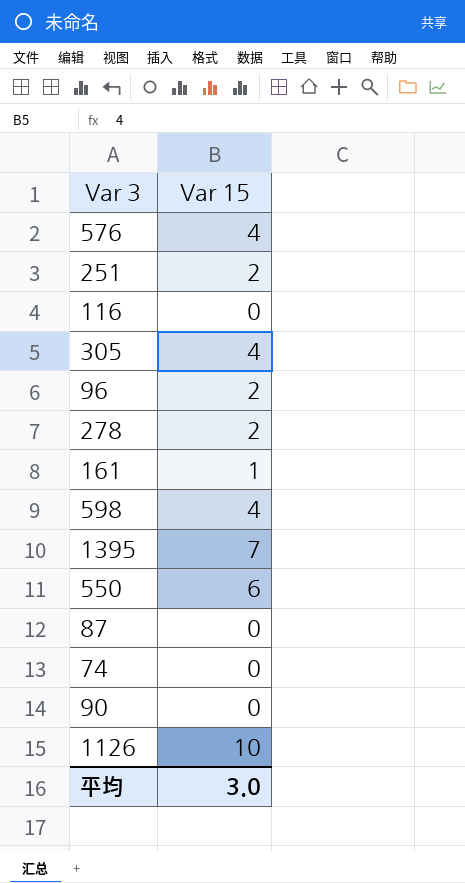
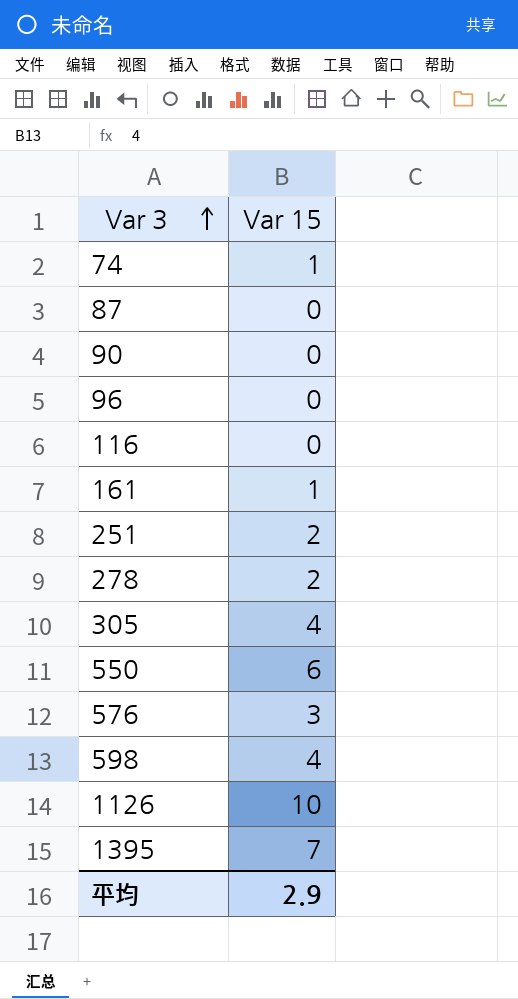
row order: none -> Var 3 ascending
74 | Var 15: 0 -> 1
96 | Var 15: 2 -> 0
576 | Var 15: 4 -> 3
平均 | Var 15: 3.0 -> 2.9

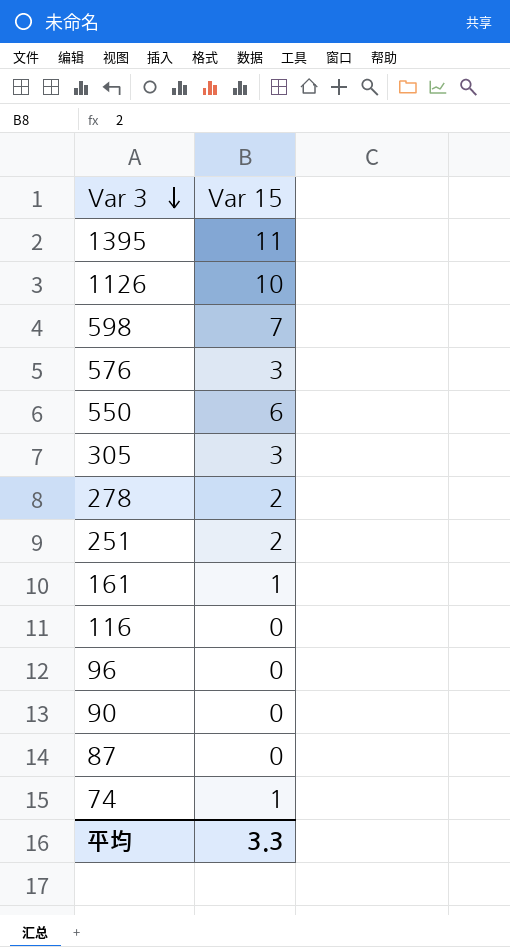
row order: Var 3 ascending -> Var 3 descending
1395 | Var 15: 7 -> 11
598 | Var 15: 4 -> 7
305 | Var 15: 4 -> 3
平均 | Var 15: 2.9 -> 3.3

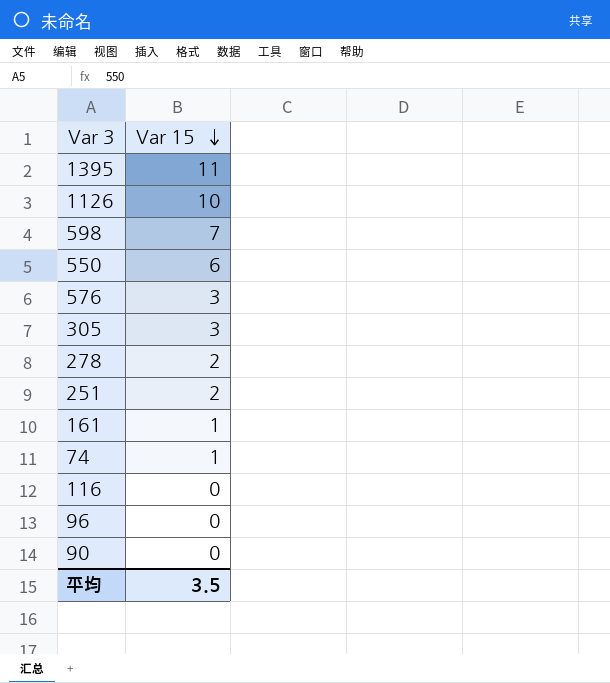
row order: Var 3 descending -> Var 15 descending
row 87: 0 -> none
平均 | Var 15: 3.3 -> 3.5

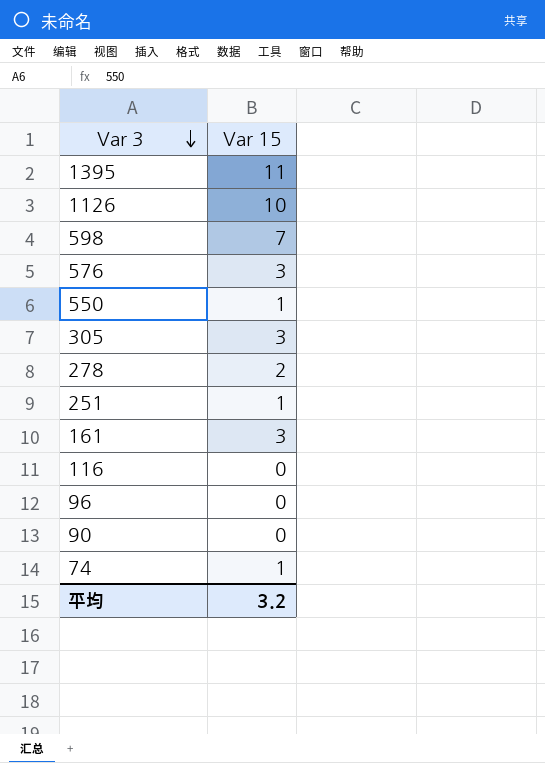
row order: Var 15 descending -> Var 3 descending
550 | Var 15: 6 -> 1
251 | Var 15: 2 -> 1
161 | Var 15: 1 -> 3
平均 | Var 15: 3.5 -> 3.2

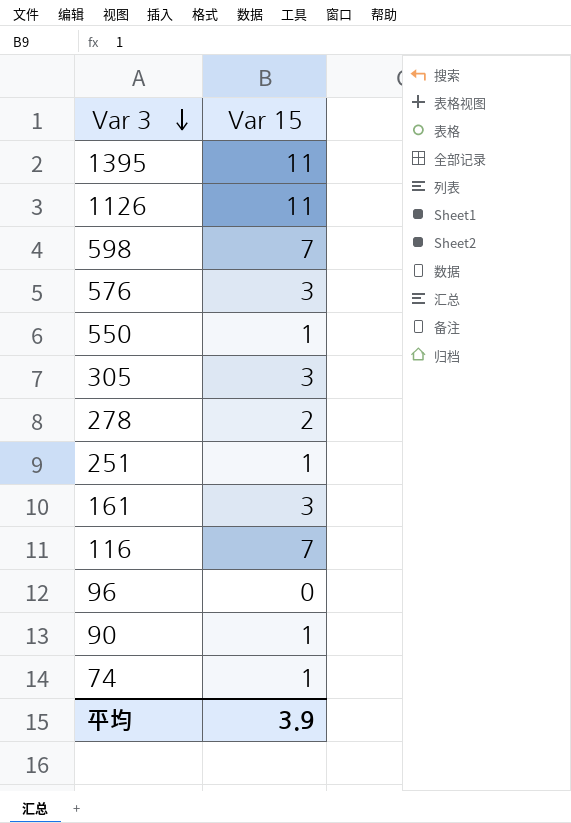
1126 | Var 15: 10 -> 11
116 | Var 15: 0 -> 7
90 | Var 15: 0 -> 1
平均 | Var 15: 3.2 -> 3.9

